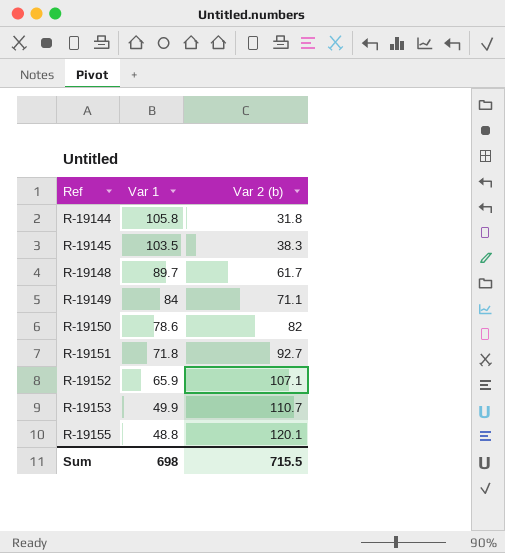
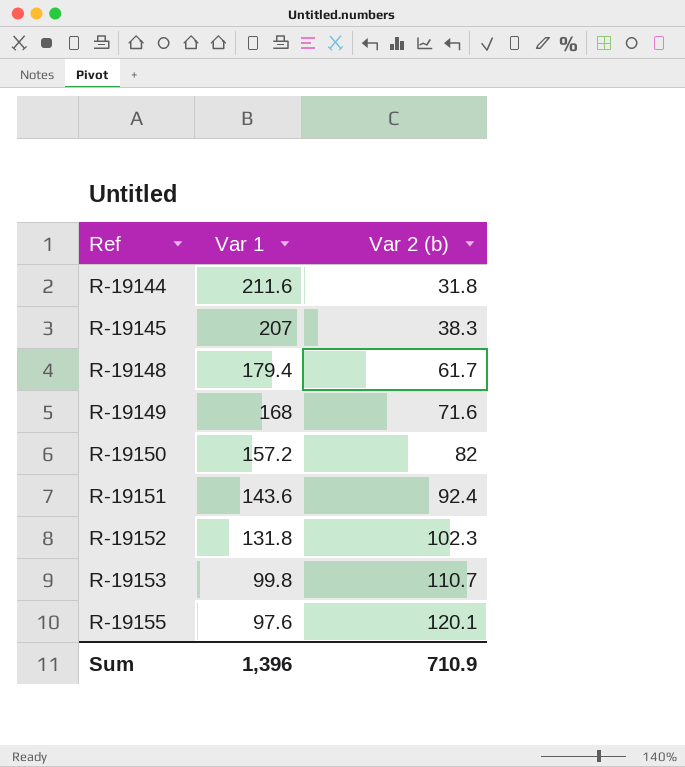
R-19144 | Var 1: 105.8 -> 211.6
R-19145 | Var 1: 103.5 -> 207
R-19148 | Var 1: 89.7 -> 179.4
R-19149 | Var 1: 84 -> 168
R-19149 | Var 2 (b): 71.1 -> 71.6
R-19150 | Var 1: 78.6 -> 157.2
R-19151 | Var 1: 71.8 -> 143.6
R-19151 | Var 2 (b): 92.7 -> 92.4
R-19152 | Var 1: 65.9 -> 131.8
R-19152 | Var 2 (b): 107.1 -> 102.3
R-19153 | Var 1: 49.9 -> 99.8
R-19155 | Var 1: 48.8 -> 97.6
Sum | Var 1: 698 -> 1,396
Sum | Var 2 (b): 715.5 -> 710.9

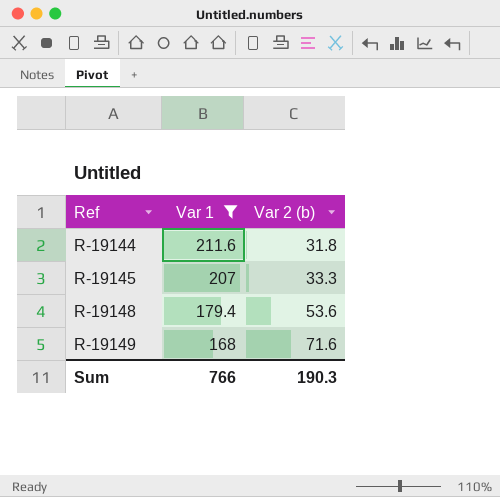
filter: none -> Var 1 >= 168
R-19145 | Var 2 (b): 38.3 -> 33.3
R-19148 | Var 2 (b): 61.7 -> 53.6
Sum | Var 1: 1,396 -> 766
Sum | Var 2 (b): 710.9 -> 190.3

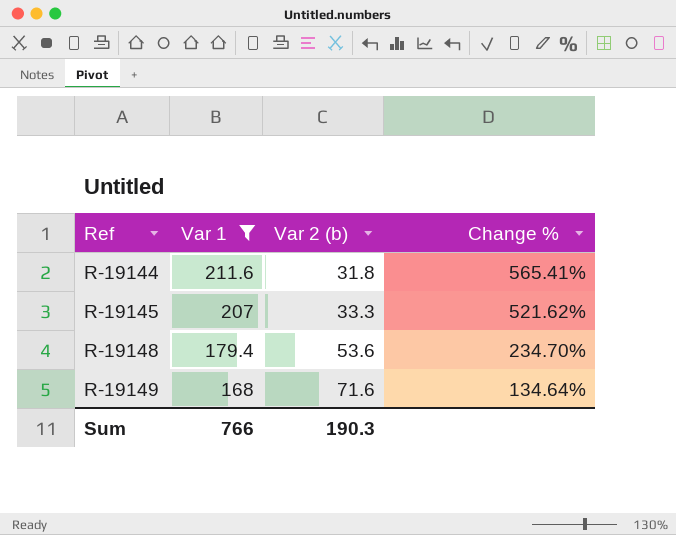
column Change % | formula: none -> ([Var 1] - [Var 2 (b)]) / [Var 2 (b)]

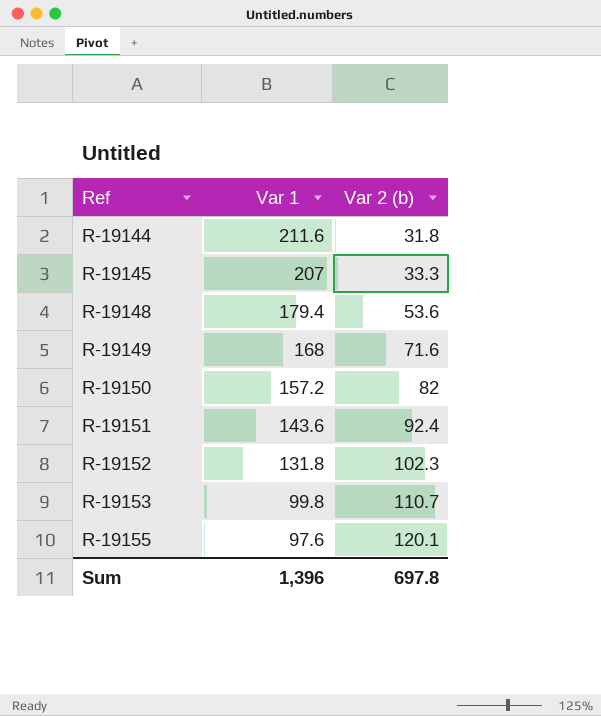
filter: Var 1 >= 168 -> none
column Change % | formula: ([Var 1] - [Var 2 (b)]) / [Var 2 (b)] -> none
Sum | Var 1: 766 -> 1,396
Sum | Var 2 (b): 190.3 -> 697.8

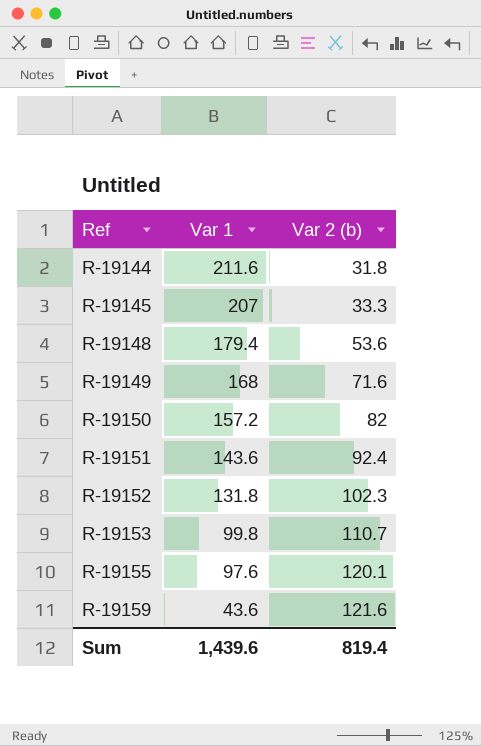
row R-19159: none -> 43.6 | 121.6
Sum | Var 1: 1,396 -> 1,439.6
Sum | Var 2 (b): 697.8 -> 819.4

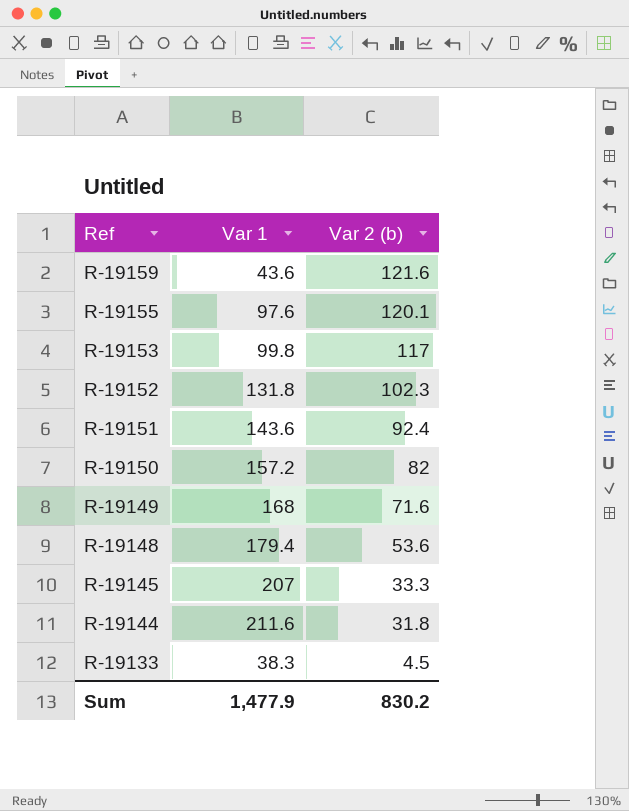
row order: Ref ascending -> Ref descending
R-19153 | Var 2 (b): 110.7 -> 117
row R-19133: none -> 38.3 | 4.5
Sum | Var 1: 1,439.6 -> 1,477.9
Sum | Var 2 (b): 819.4 -> 830.2

